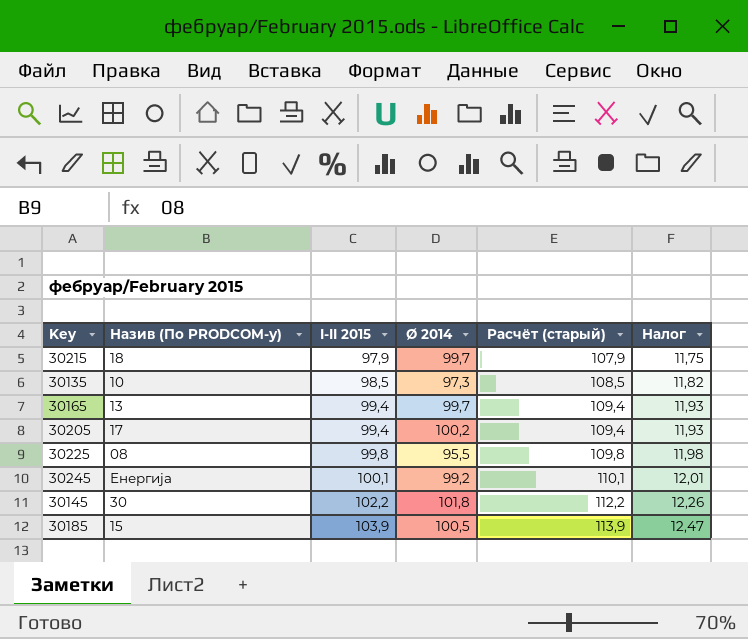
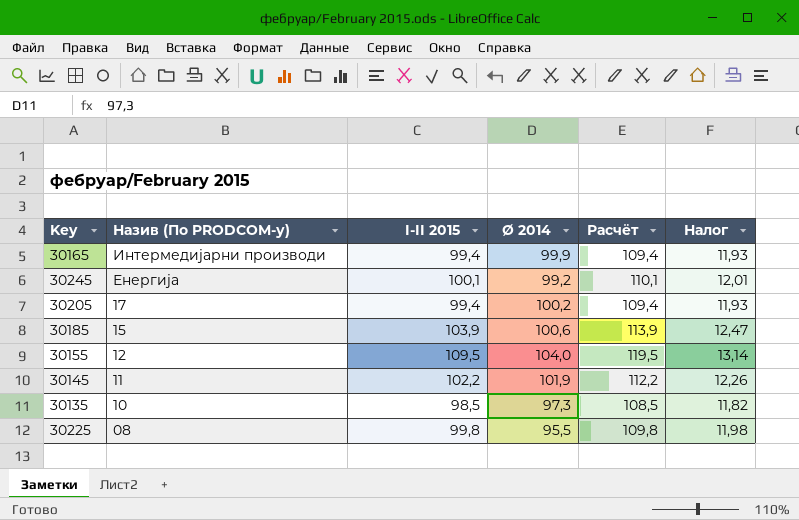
row order: I-II 2015 ascending -> Назив (Пo PRODCOM-у) descending
column name: Расчёт (старый) -> Расчёт
row 30215: 18 | 97,9 | 99,7 | 107,9 | 11,75 -> none
30165 | Назив (Пo PRODCOM-у): 13 -> Интермедијарни производи
30165 | Ø 2014: 99,7 -> 99,9
30185 | Ø 2014: 100,5 -> 100,6
row 30155: none -> 12 | 109,5 | 104,0 | 119,5 | 13,14
30145 | Назив (Пo PRODCOM-у): 30 -> 11
30145 | Ø 2014: 101,8 -> 101,9

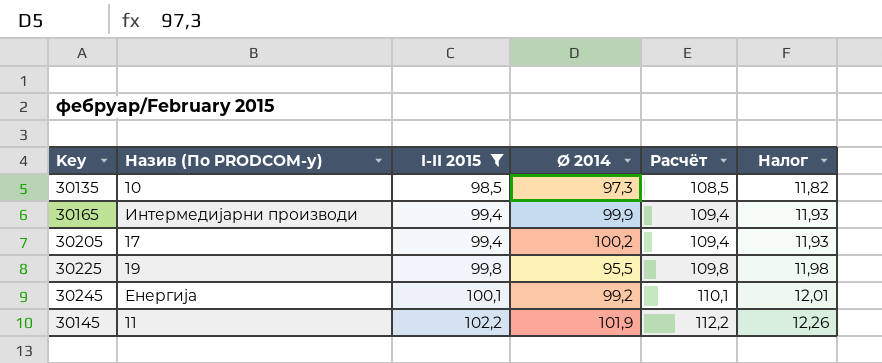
filter: none -> I-II 2015 <= 102,2
row order: Назив (Пo PRODCOM-у) descending -> I-II 2015 ascending
30225 | Назив (Пo PRODCOM-у): 08 -> 19

